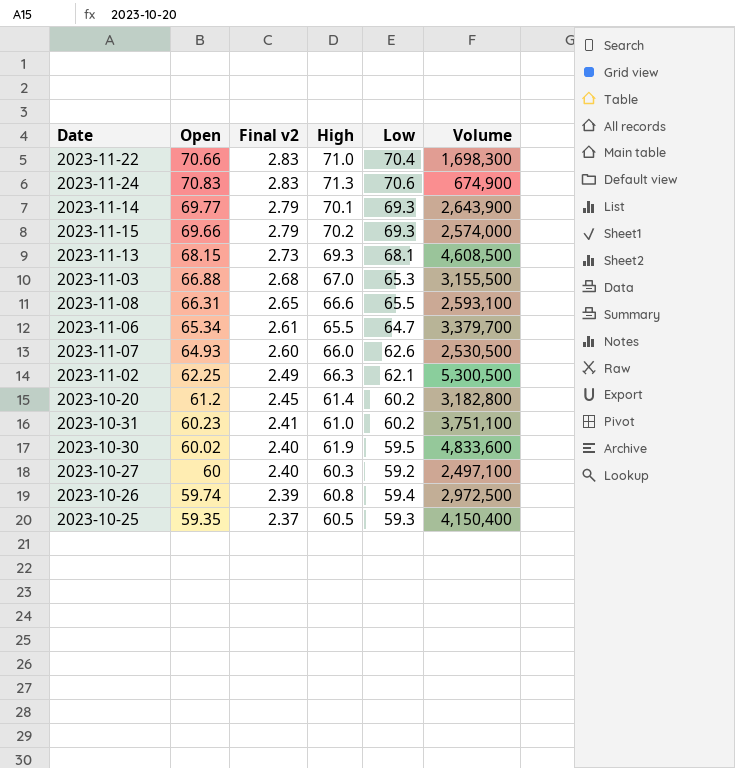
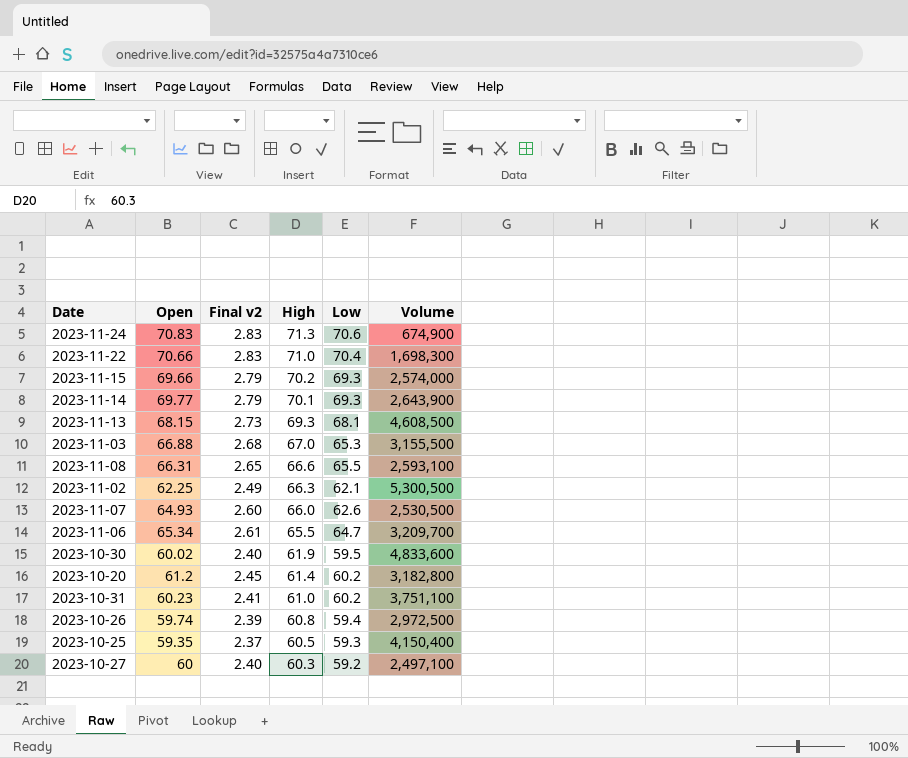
row order: Final v2 descending -> High descending
2023-11-06 | Volume: 3,379,700 -> 3,209,700

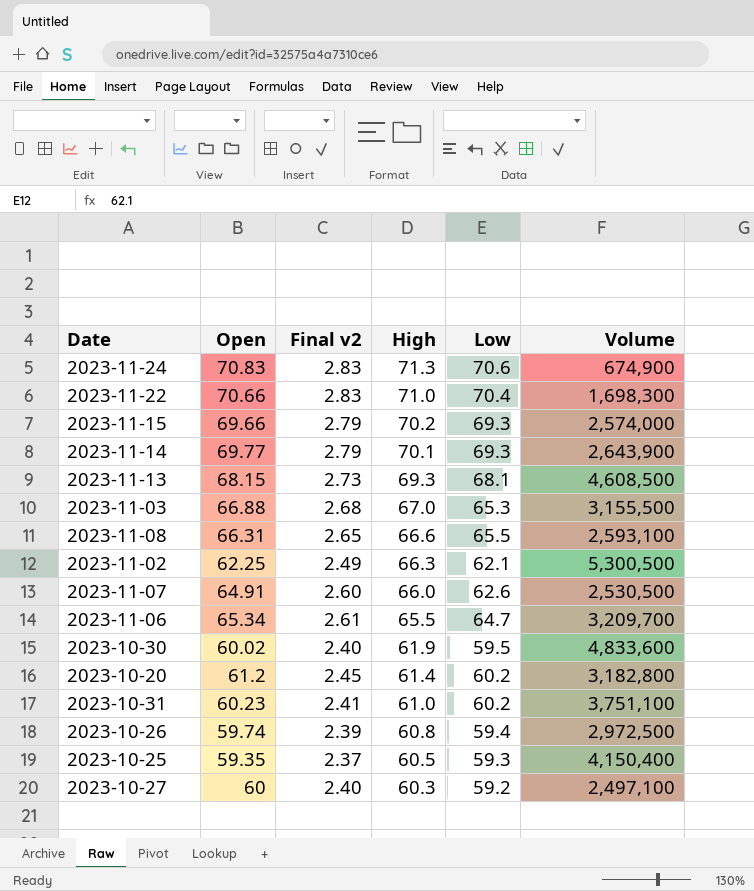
2023-11-07 | Open: 64.93 -> 64.91

